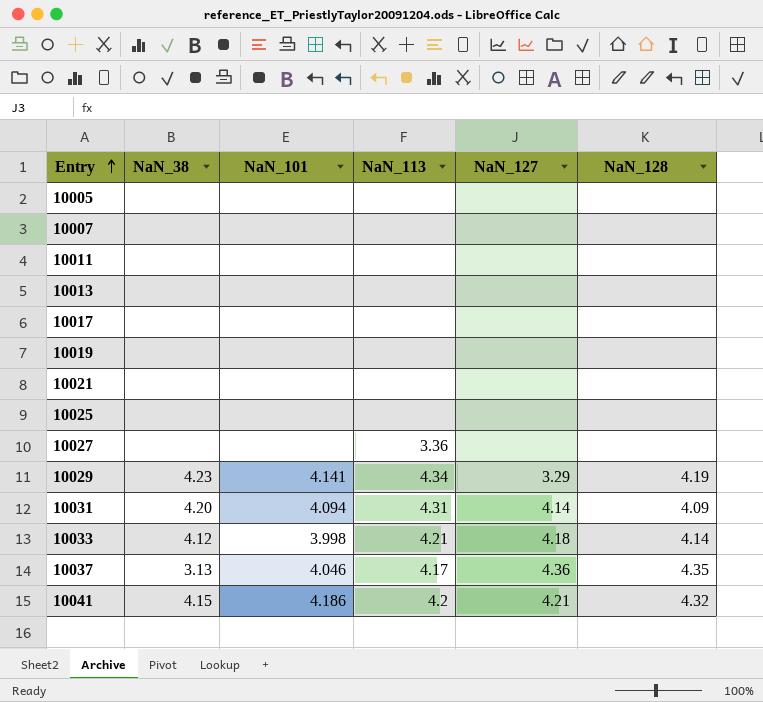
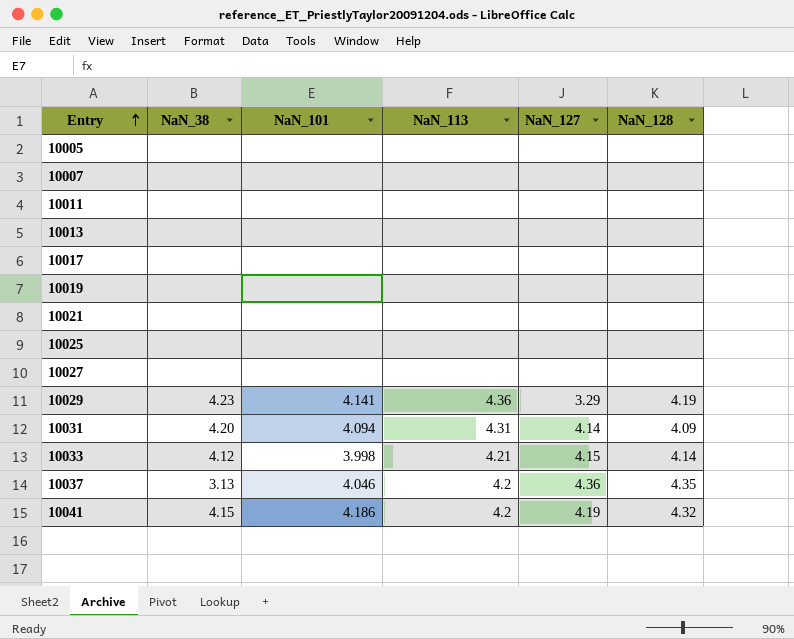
10027 | NaN_113: 3.36 -> none
10029 | NaN_113: 4.34 -> 4.36
10033 | NaN_127: 4.18 -> 4.15
10037 | NaN_113: 4.17 -> 4.2
10041 | NaN_127: 4.21 -> 4.19

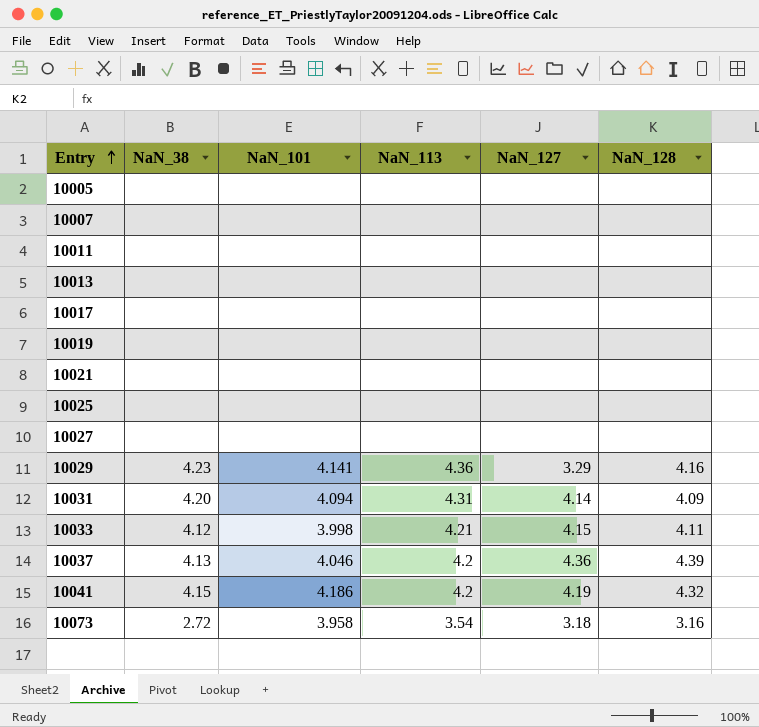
10029 | NaN_128: 4.19 -> 4.16
10033 | NaN_128: 4.14 -> 4.11
10037 | NaN_38: 3.13 -> 4.13
10037 | NaN_128: 4.35 -> 4.39
row 10073: none -> 2.72 | 3.958 | 3.54 | 3.18 | 3.16

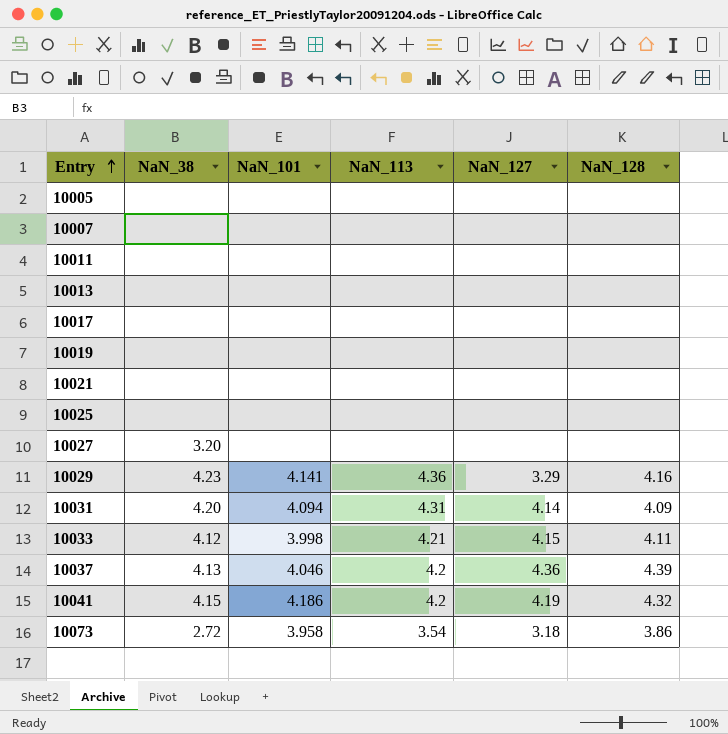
10027 | NaN_38: none -> 3.20
10073 | NaN_128: 3.16 -> 3.86

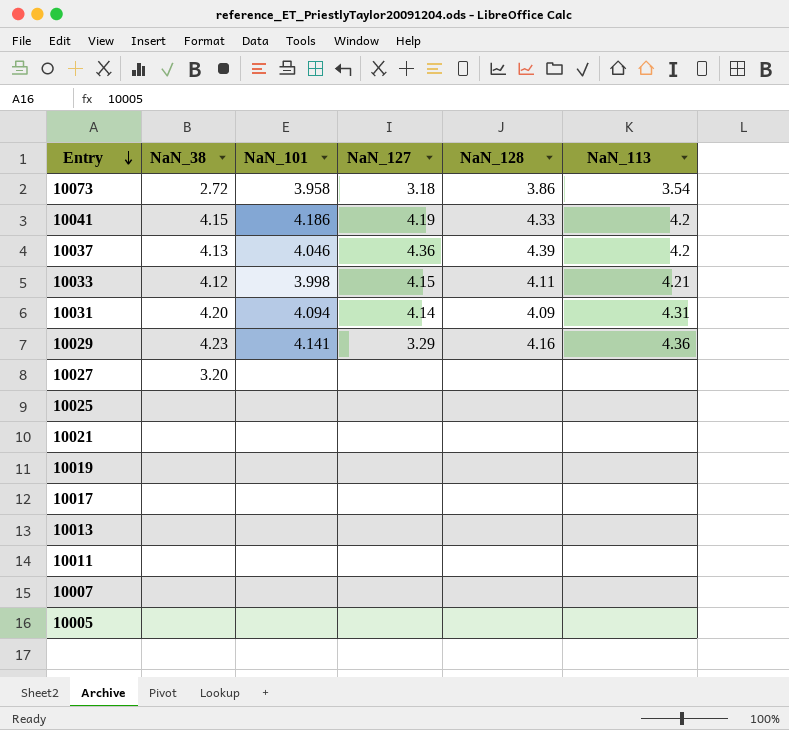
row order: Entry ascending -> Entry descending
column NaN_113 | position: 4 -> 6
10041 | NaN_128: 4.32 -> 4.33

